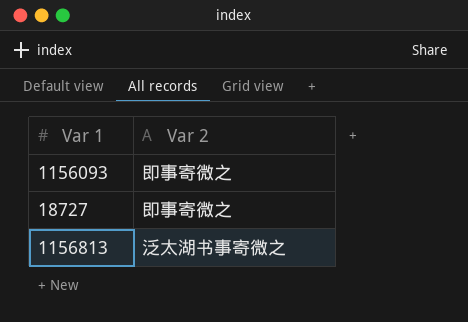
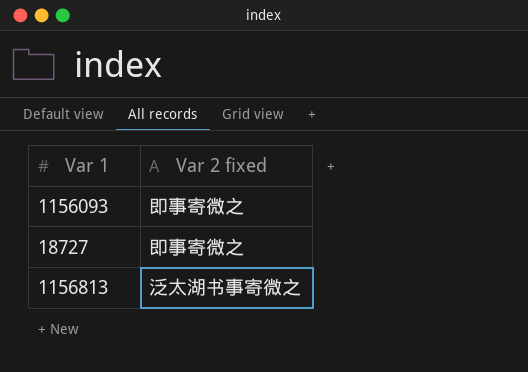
column name: Var 2 -> Var 2 fixed

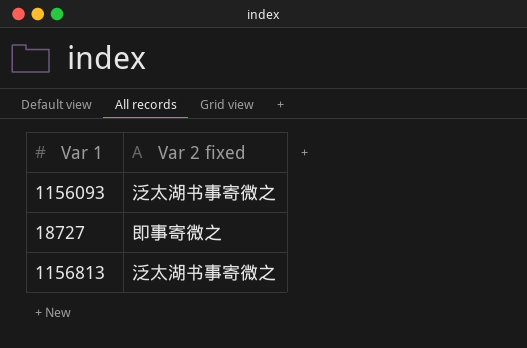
1156093 | Var 2 fixed: 即事寄微之 -> 泛太湖书事寄微之

